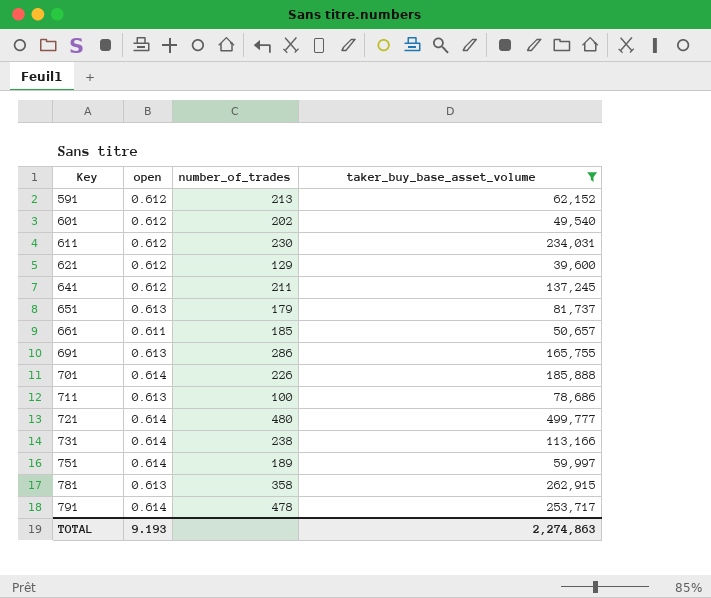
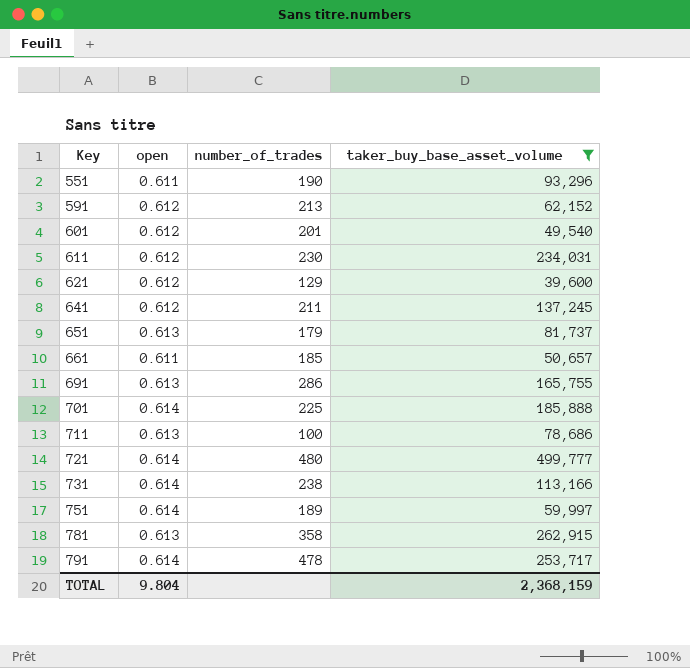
row 551: none -> 0.611 | 190 | 93,296
601 | number_of_trades: 202 -> 201
701 | number_of_trades: 226 -> 225
TOTAL | open: 9.193 -> 9.804
TOTAL | taker_buy_base_asset_volume: 2,274,863 -> 2,368,159

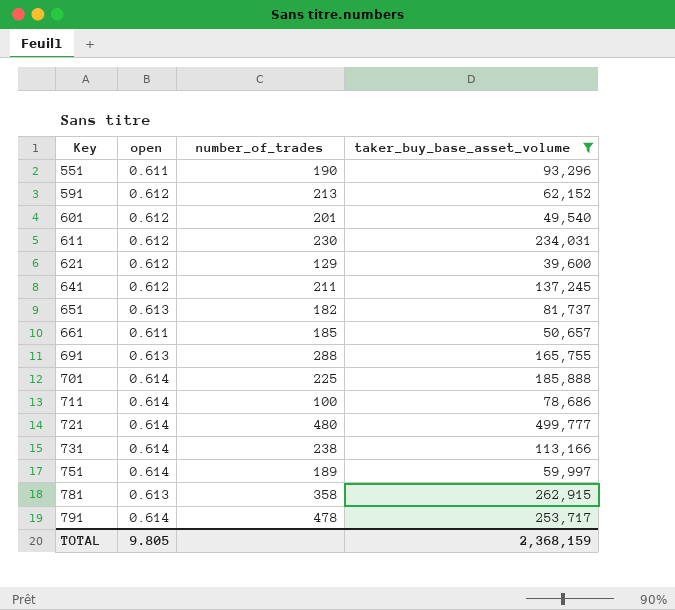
651 | number_of_trades: 179 -> 182
691 | number_of_trades: 286 -> 288
711 | open: 0.613 -> 0.614
TOTAL | open: 9.804 -> 9.805

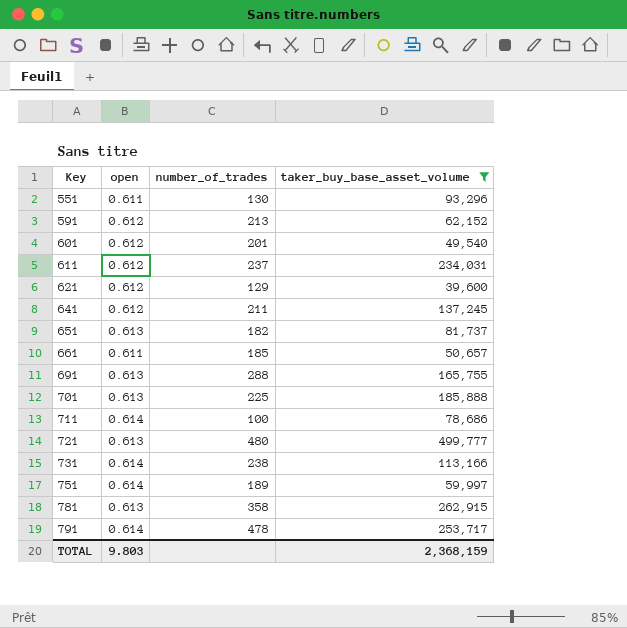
551 | number_of_trades: 190 -> 130
611 | number_of_trades: 230 -> 237
701 | open: 0.614 -> 0.613
721 | open: 0.614 -> 0.613
TOTAL | open: 9.805 -> 9.803

